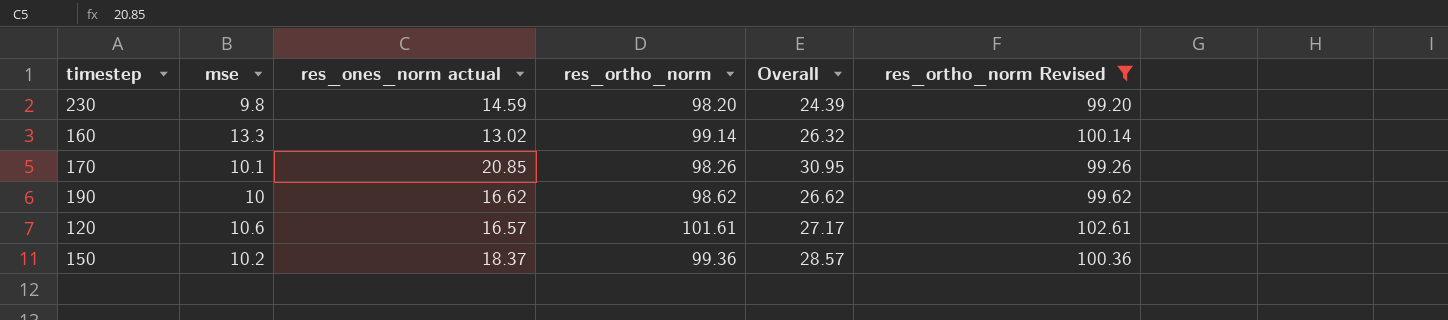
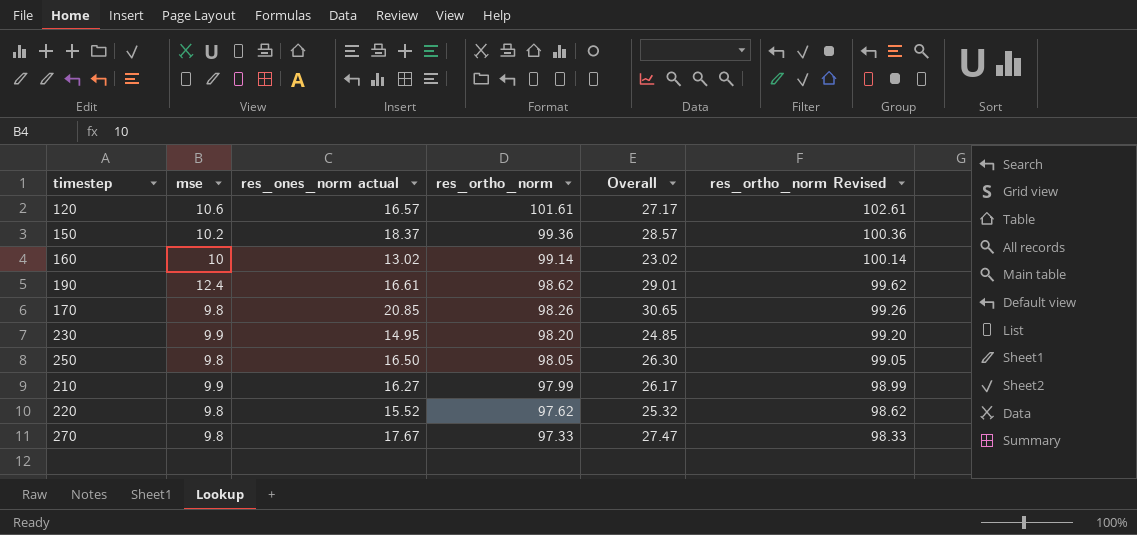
filter: res_ortho_norm Revised >= 99.20 -> none
row order: none -> res_ortho_norm descending
160 | mse: 13.3 -> 10
160 | Overall: 26.32 -> 23.02
190 | mse: 10 -> 12.4
190 | res_ones_norm actual: 16.62 -> 16.61
190 | Overall: 26.62 -> 29.01
170 | mse: 10.1 -> 9.8
170 | Overall: 30.95 -> 30.65
230 | mse: 9.8 -> 9.9
230 | res_ones_norm actual: 14.59 -> 14.95
230 | Overall: 24.39 -> 24.85

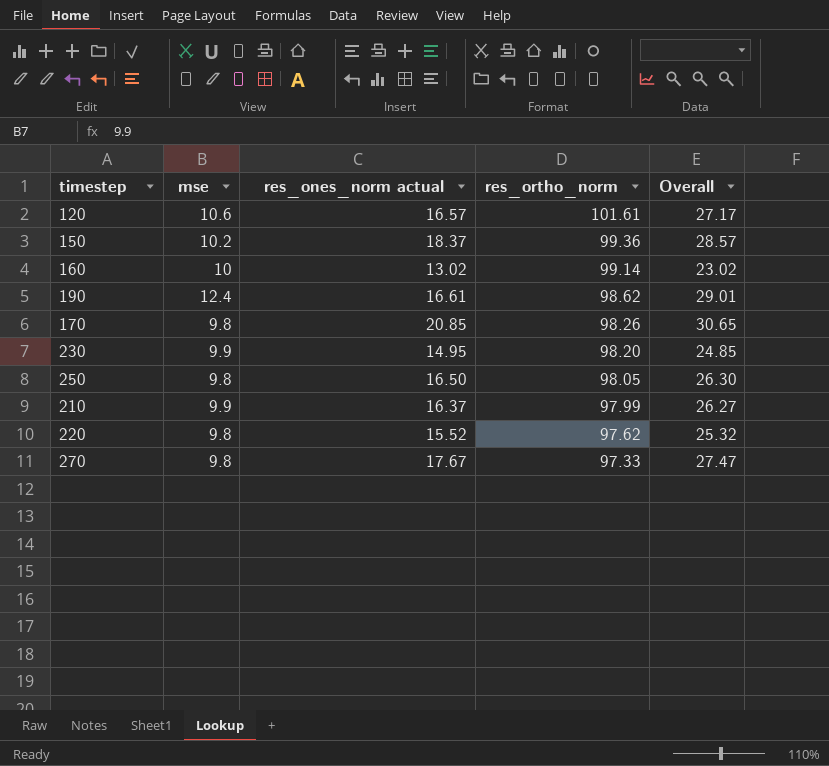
column res_ortho_norm Revised | formula: [res_ortho_norm] + 1 -> none
210 | res_ones_norm actual: 16.27 -> 16.37
210 | Overall: 26.17 -> 26.27

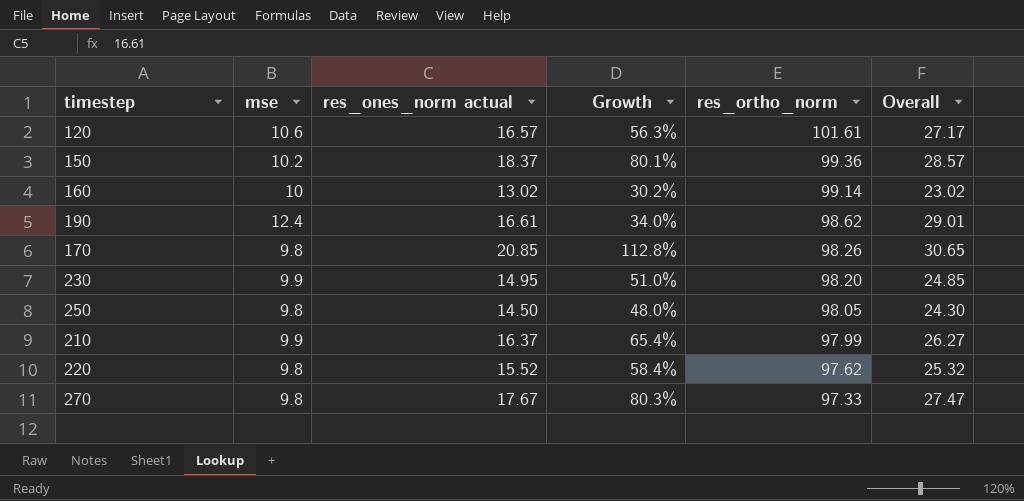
column Growth | formula: none -> ([res_ones_norm actual] - [mse]) / [mse]
250 | res_ones_norm actual: 16.50 -> 14.50
250 | Overall: 26.30 -> 24.30

